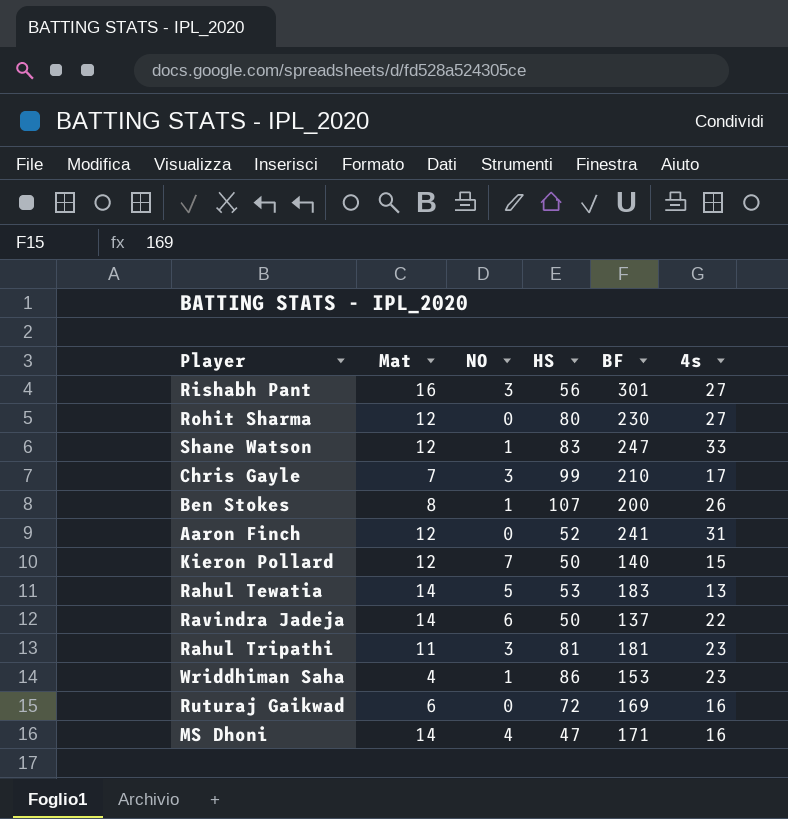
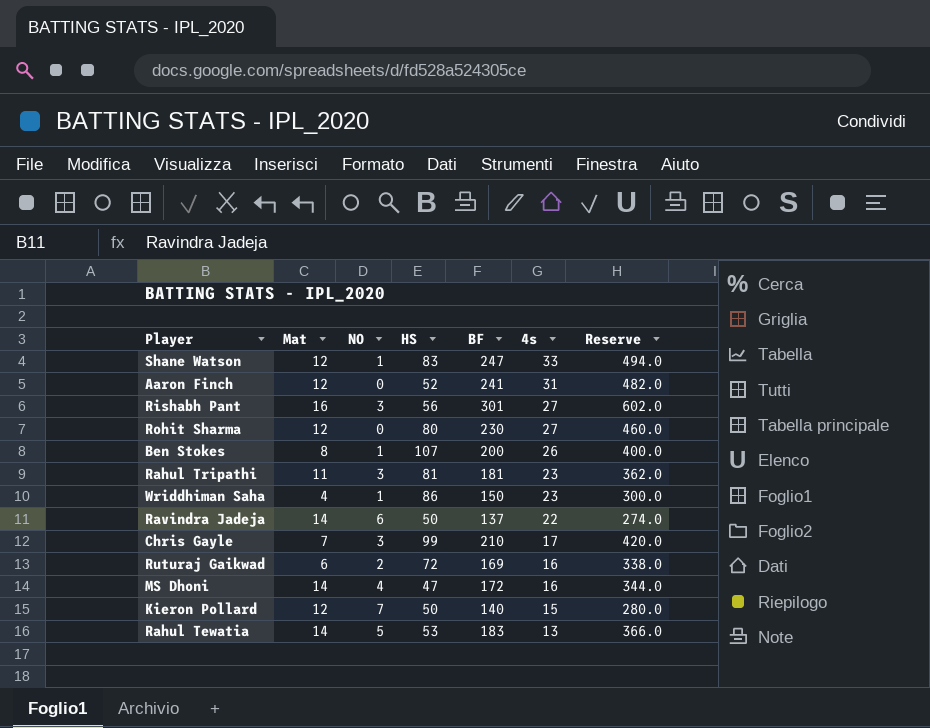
row order: none -> 4s descending
column Reserve | formula: none -> [BF] * 2
Wriddhiman Saha | BF: 153 -> 150
Ruturaj Gaikwad | NO: 0 -> 2
MS Dhoni | BF: 171 -> 172

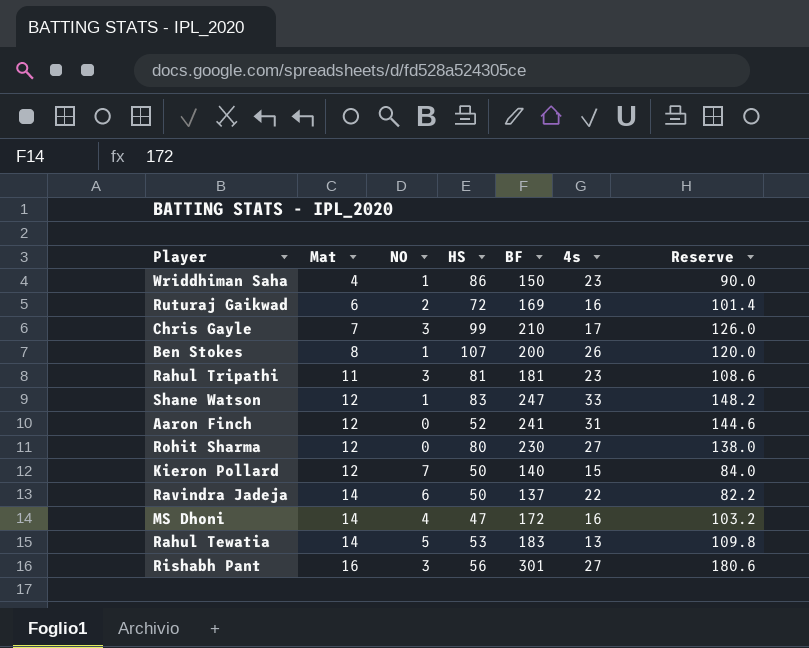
row order: 4s descending -> Mat ascending
column Reserve | formula: [BF] * 2 -> [BF] * 0.6

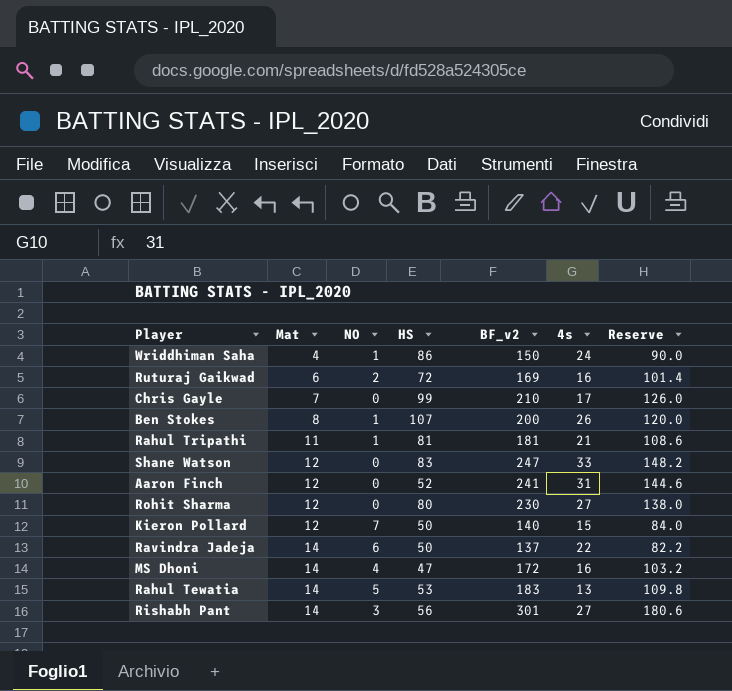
column name: BF -> BF_v2
Wriddhiman Saha | 4s: 23 -> 24
Chris Gayle | NO: 3 -> 0
Rahul Tripathi | NO: 3 -> 1
Rahul Tripathi | 4s: 23 -> 21
Shane Watson | NO: 1 -> 0
Rishabh Pant | Mat: 16 -> 14

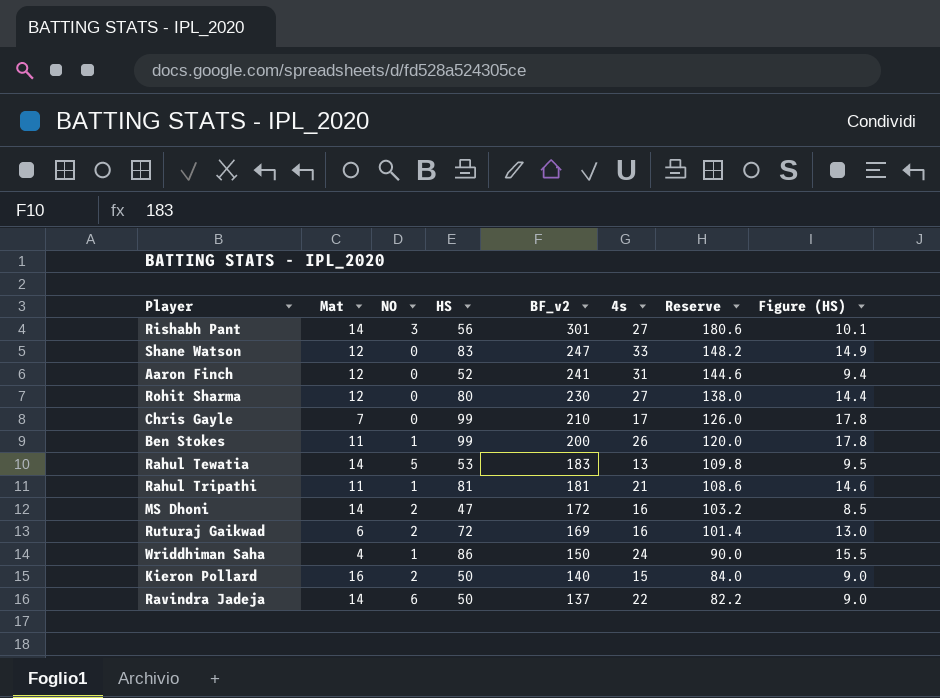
row order: Mat ascending -> BF_v2 descending
column Figure (HS) | formula: none -> [HS] * 0.18
Ben Stokes | Mat: 8 -> 11
Ben Stokes | HS: 107 -> 99
MS Dhoni | NO: 4 -> 2
Kieron Pollard | Mat: 12 -> 16
Kieron Pollard | NO: 7 -> 2

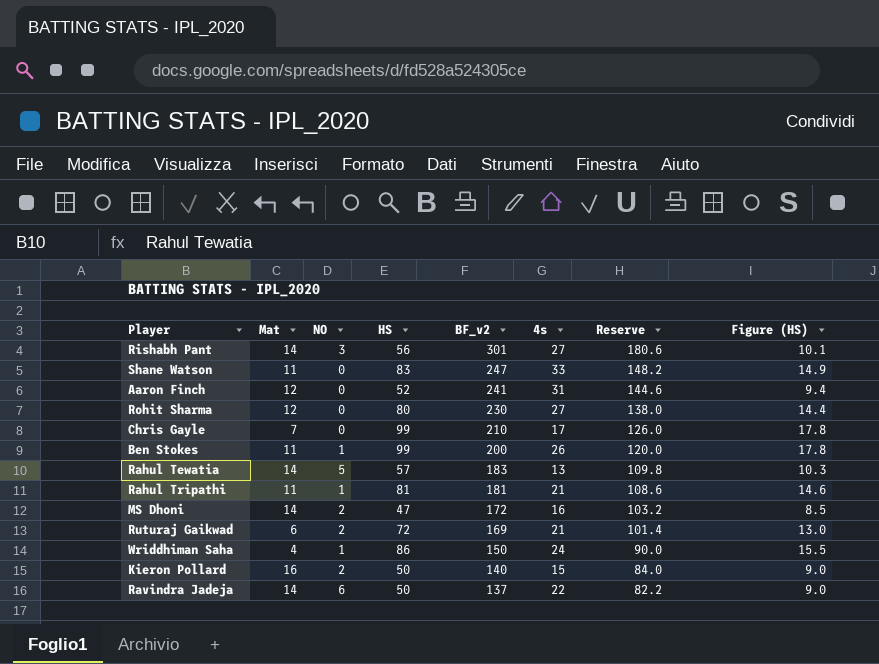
Shane Watson | Mat: 12 -> 11
Rahul Tewatia | HS: 53 -> 57
Rahul Tewatia | Figure (HS): 9.5 -> 10.3
Ruturaj Gaikwad | 4s: 16 -> 21

